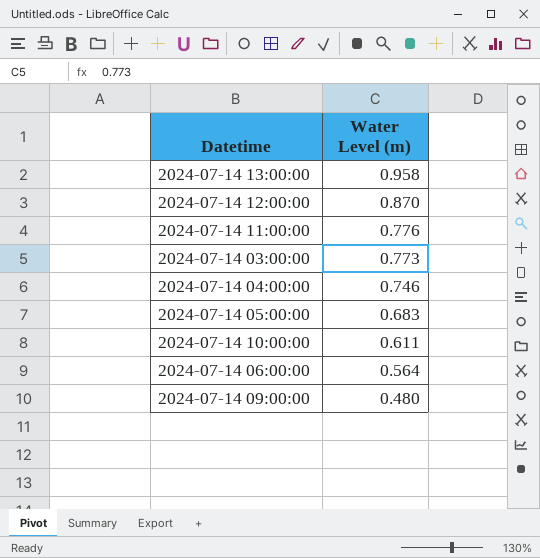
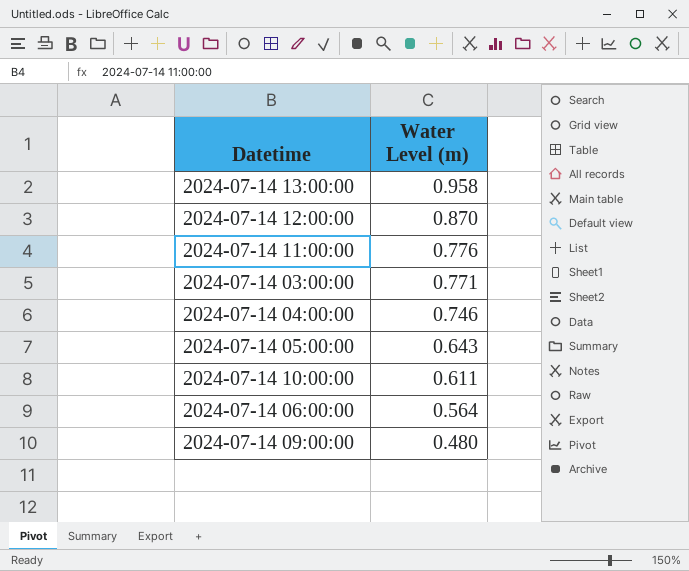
2024-07-14 03:00:00 | Water Level (m): 0.773 -> 0.771
2024-07-14 05:00:00 | Water Level (m): 0.683 -> 0.643

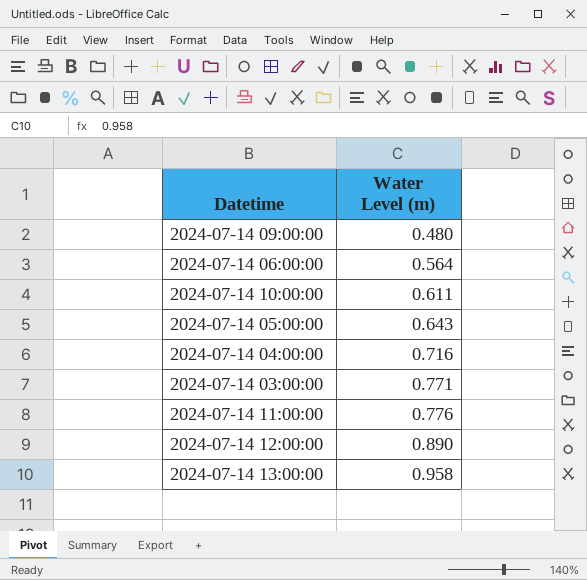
row order: Water Level (m) descending -> Water Level (m) ascending
2024-07-14 04:00:00 | Water Level (m): 0.746 -> 0.716
2024-07-14 12:00:00 | Water Level (m): 0.870 -> 0.890

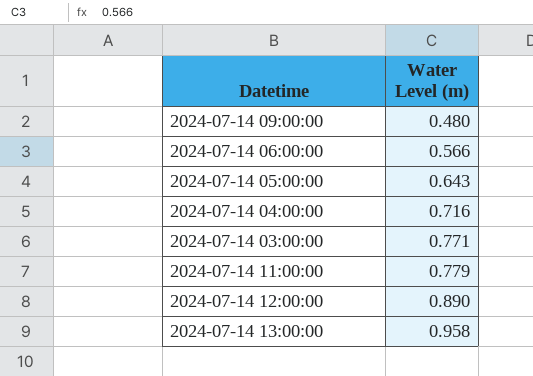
row 2024-07-14 10:00:00: 0.611 -> none
2024-07-14 06:00:00 | Water Level (m): 0.564 -> 0.566
2024-07-14 11:00:00 | Water Level (m): 0.776 -> 0.779

